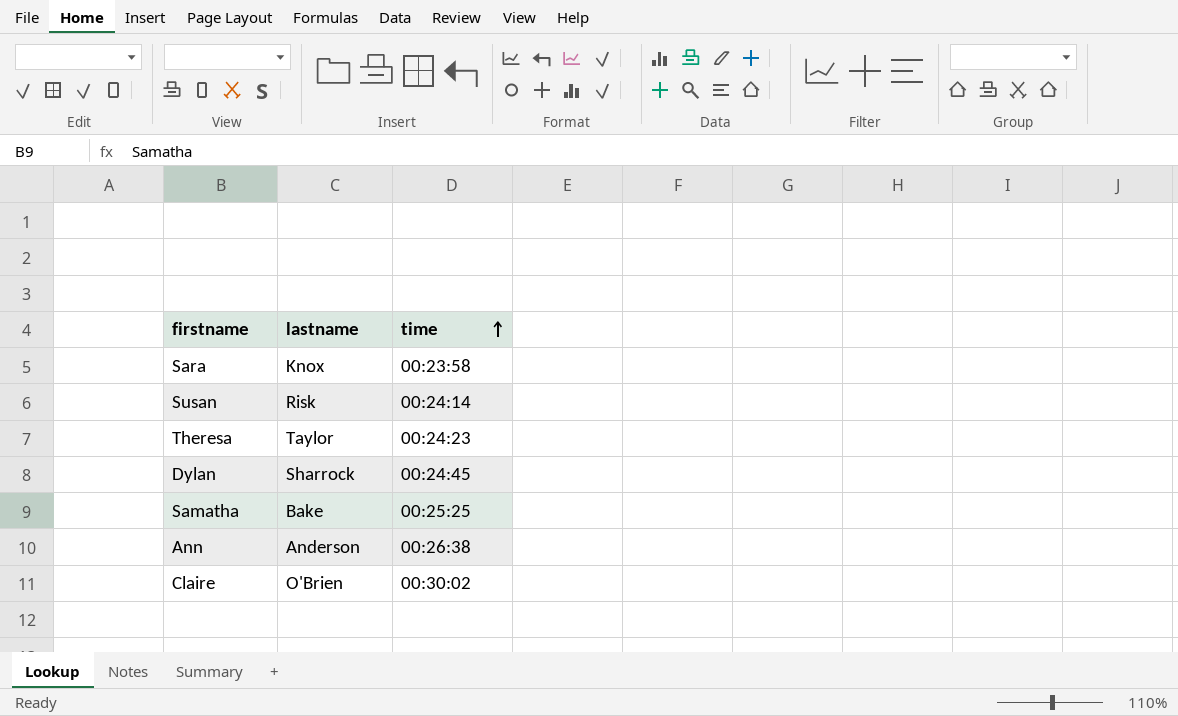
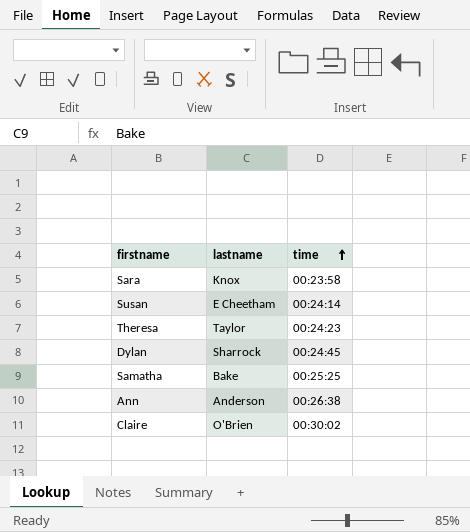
Susan | lastname: Risk -> E Cheetham

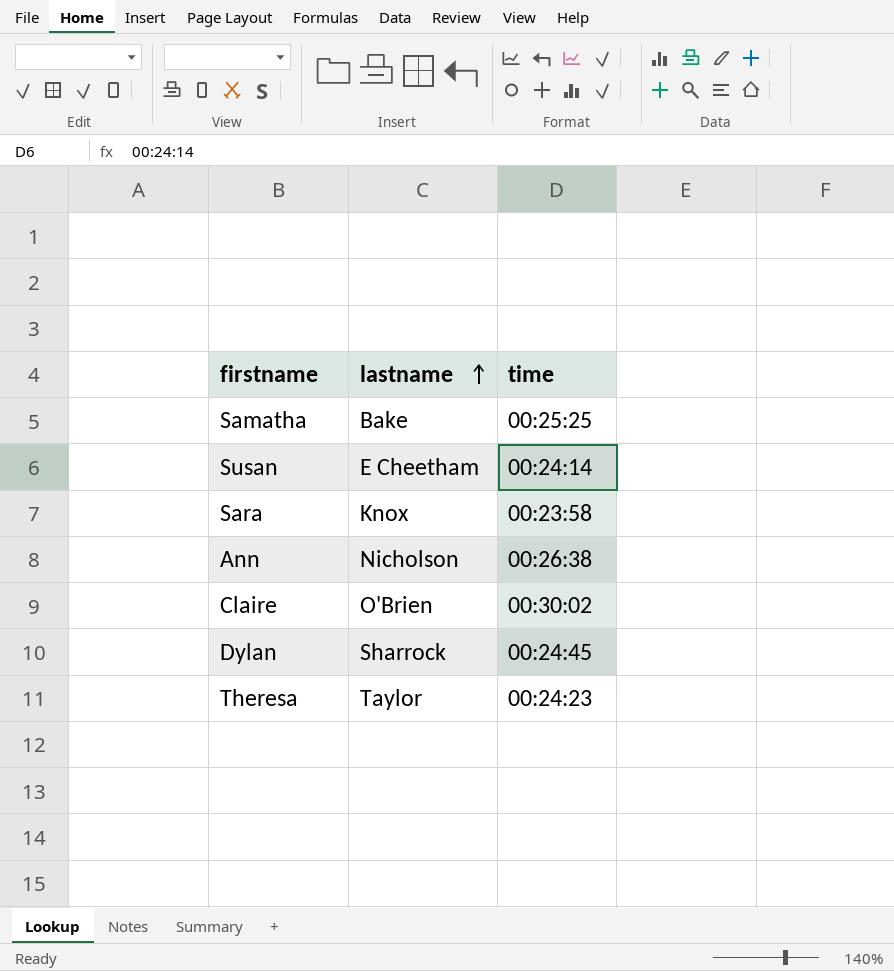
row order: time ascending -> lastname ascending
Ann | lastname: Anderson -> Nicholson

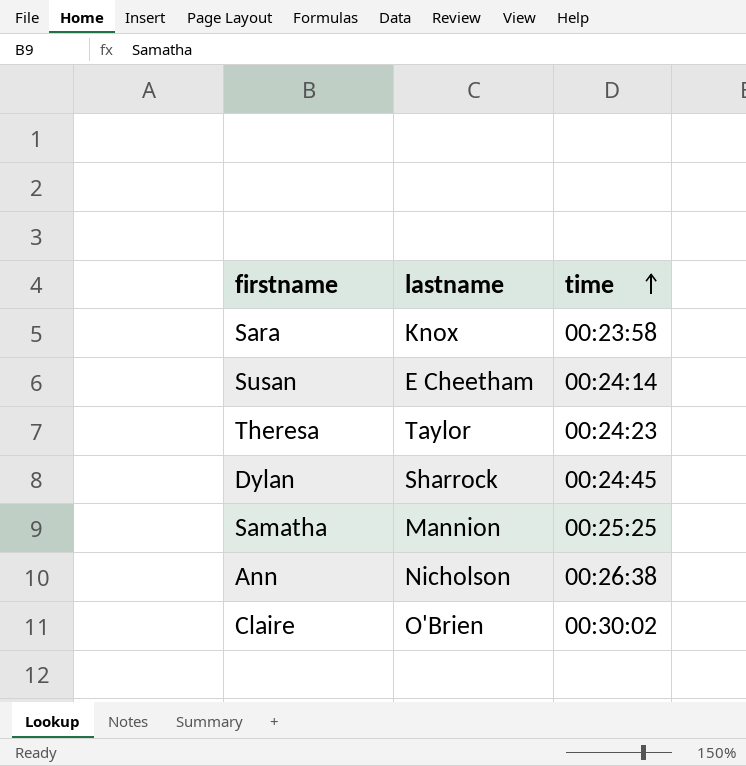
row order: lastname ascending -> time ascending
Samatha | lastname: Bake -> Mannion

